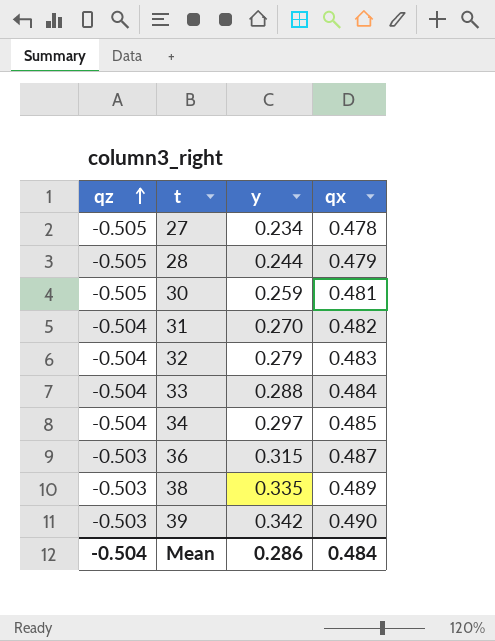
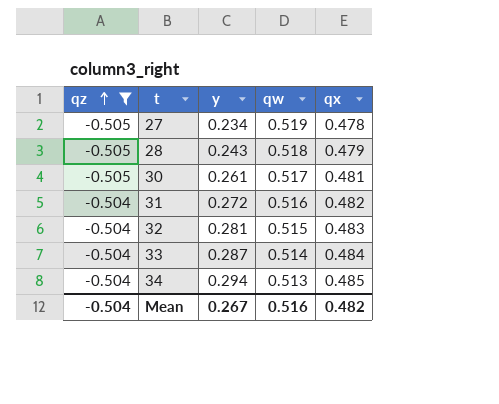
filter: none -> qz != -0.503
column qw | position: none -> 4
28 | y: 0.244 -> 0.243
30 | y: 0.259 -> 0.261
31 | y: 0.270 -> 0.272
32 | y: 0.279 -> 0.281
33 | y: 0.288 -> 0.287
34 | y: 0.297 -> 0.294
Mean | y: 0.286 -> 0.267
Mean | qx: 0.484 -> 0.482

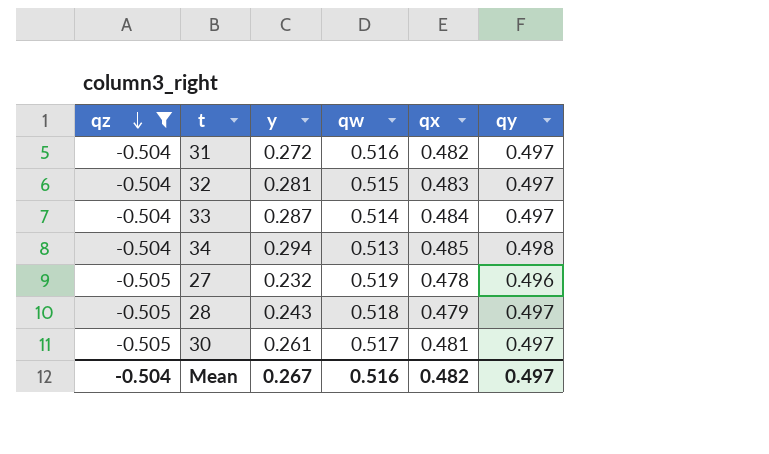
row order: qz ascending -> qz descending
column qy | position: none -> 6
27 | y: 0.234 -> 0.232

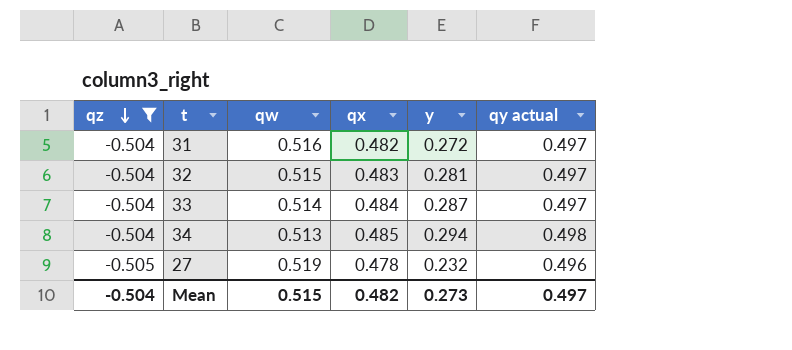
column y | position: 3 -> 5
column name: qy -> qy actual
row 28: -0.505 | 0.243 | 0.518 | 0.479 | 0.497 -> none
row 30: -0.505 | 0.261 | 0.517 | 0.481 | 0.497 -> none
Mean | qw: 0.516 -> 0.515
Mean | y: 0.267 -> 0.273

